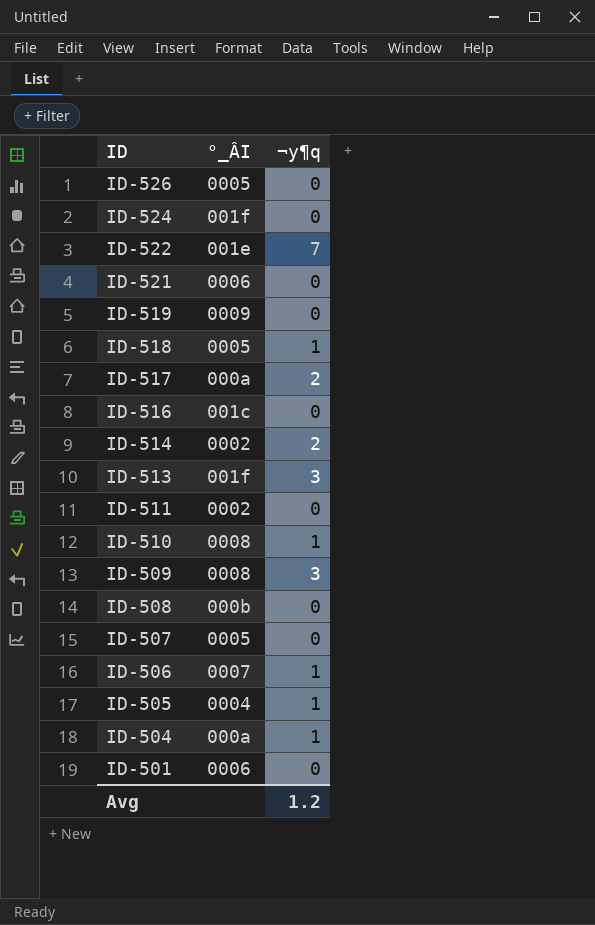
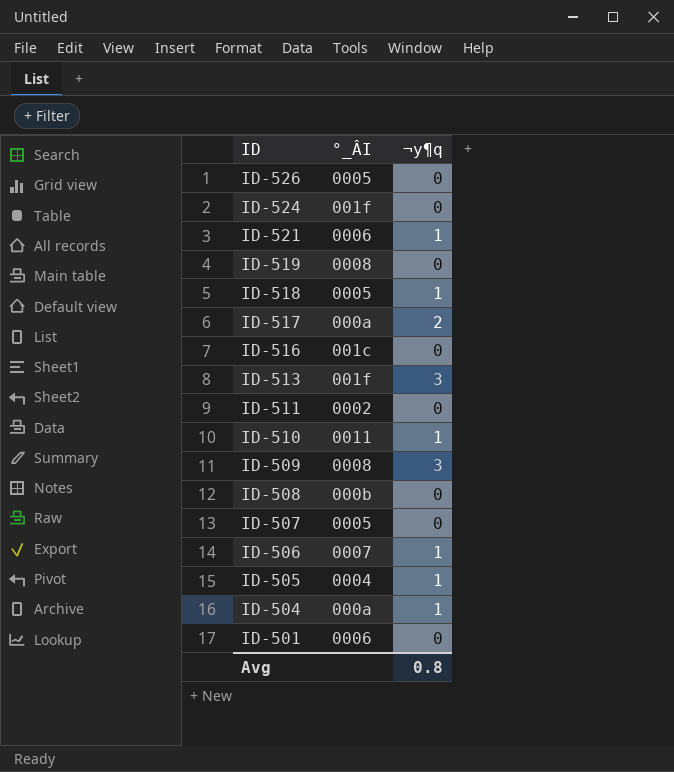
row ID-522: 001e | 7 -> none
row ID-514: 0002 | 2 -> none
ID-521 | ¬y¶q: 0 -> 1
ID-519 | °_ÂI: 0009 -> 0008
ID-510 | °_ÂI: 0008 -> 0011
Avg | ¬y¶q: 1.2 -> 0.8

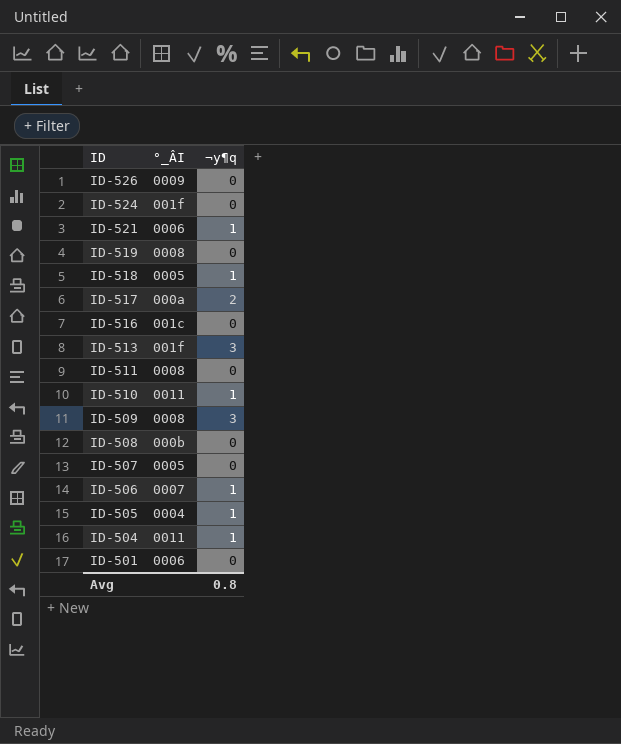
ID-526 | °_ÂI: 0005 -> 0009
ID-511 | °_ÂI: 0002 -> 0008
ID-504 | °_ÂI: 000a -> 0011

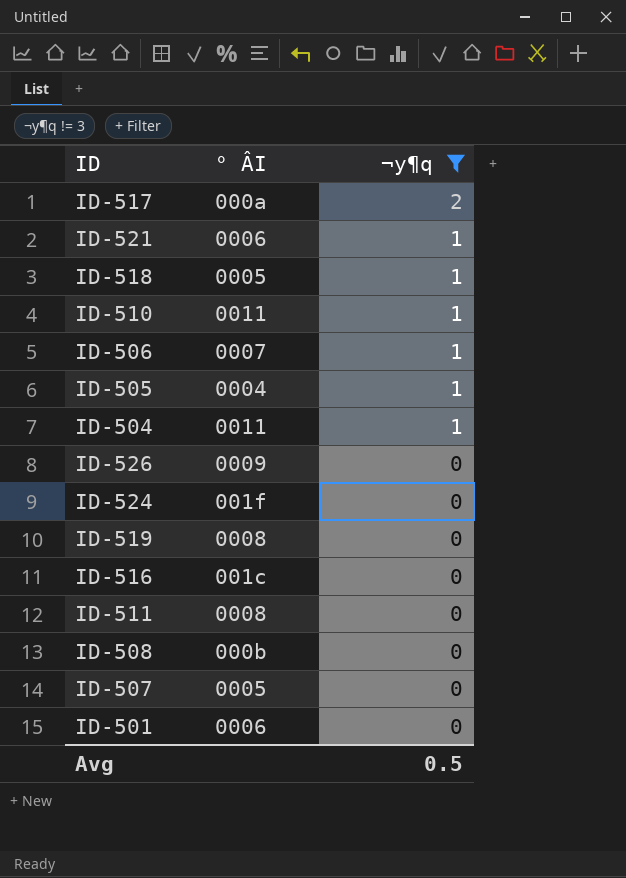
filter: none -> ¬y¶q != 3
row order: ID descending -> ¬y¶q descending
column name: °_ÂI -> ° ÂI
Avg | ¬y¶q: 0.8 -> 0.5

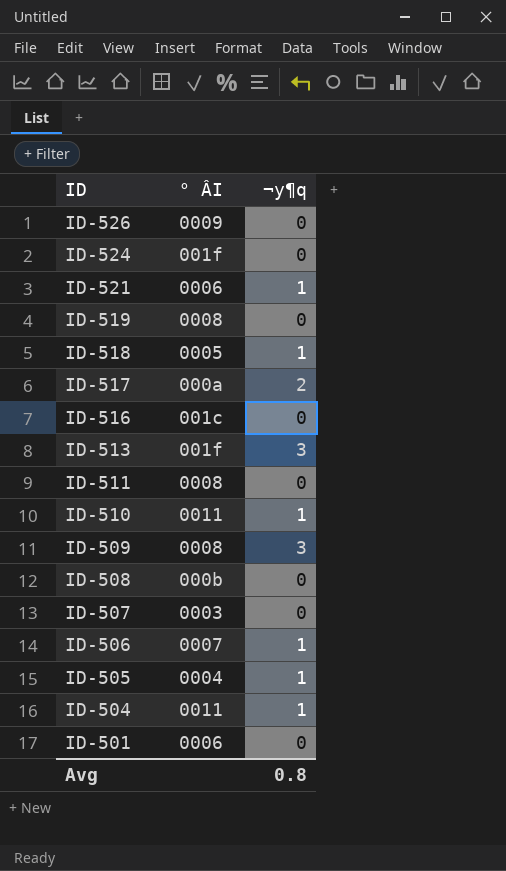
filter: ¬y¶q != 3 -> none
row order: ¬y¶q descending -> ID descending
ID-507 | ° ÂI: 0005 -> 0003
Avg | ¬y¶q: 0.5 -> 0.8

